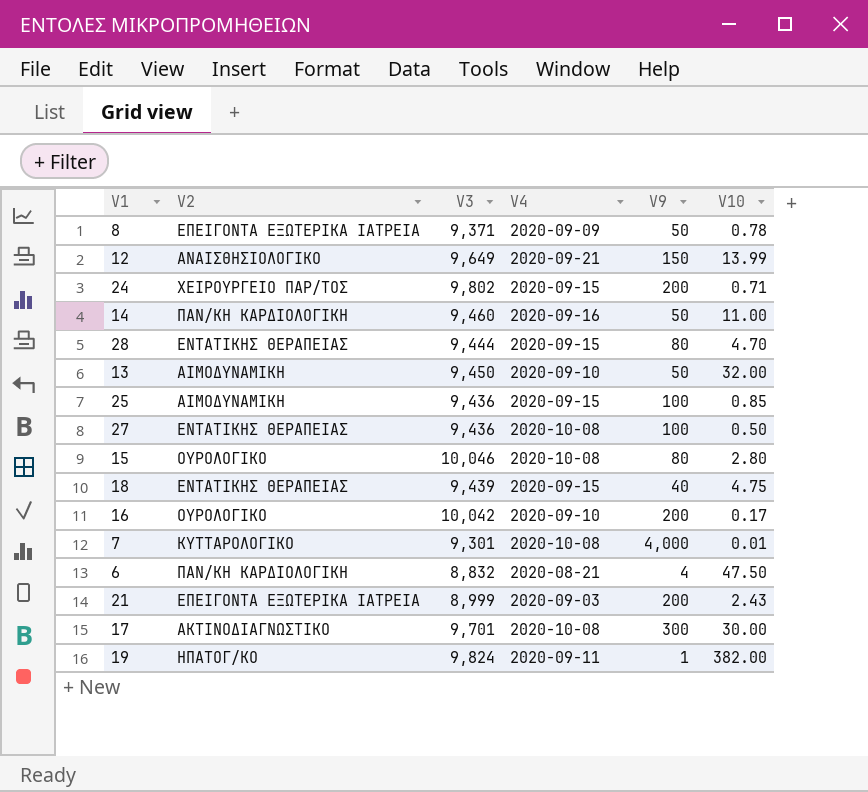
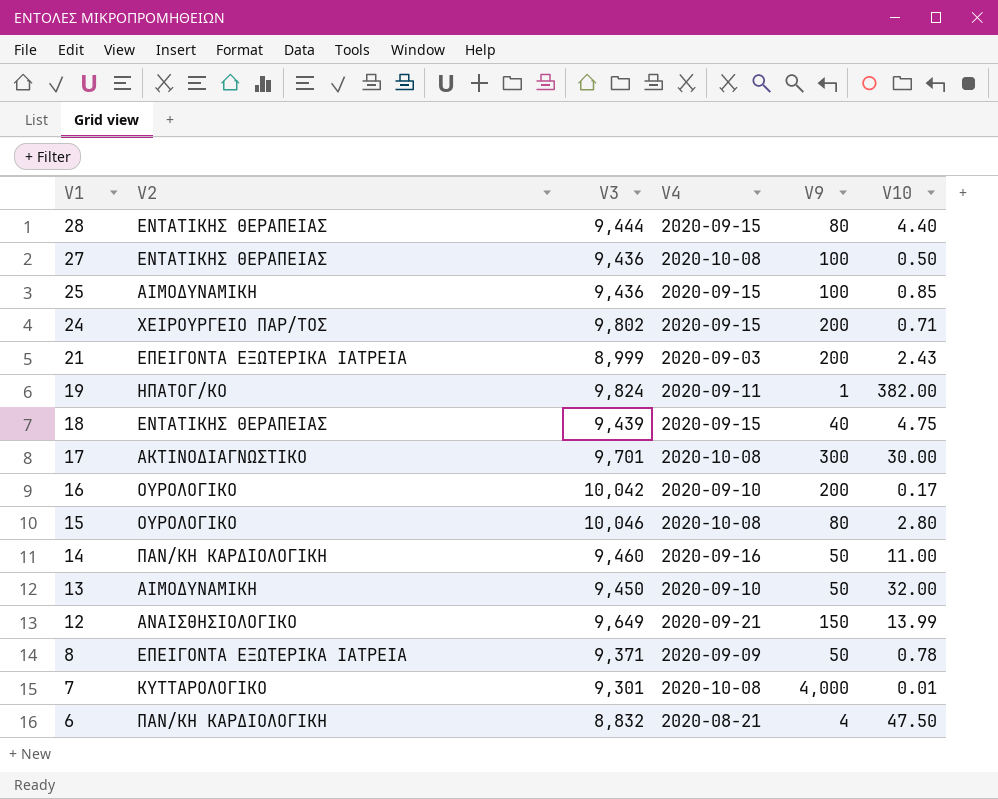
row order: none -> V1 descending
28 | V10: 4.70 -> 4.40

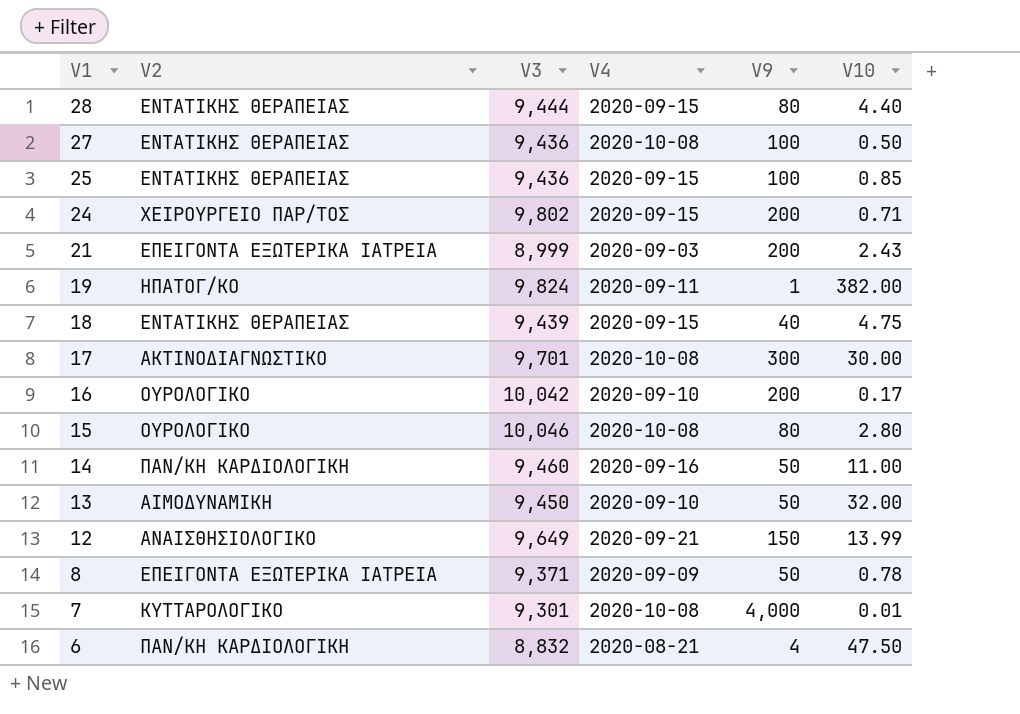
25 | V2: ΑΙΜΟΔΥΝΑΜΙΚΗ -> ΕΝΤΑΤΙΚΗΣ ΘΕΡΑΠΕΙΑΣ

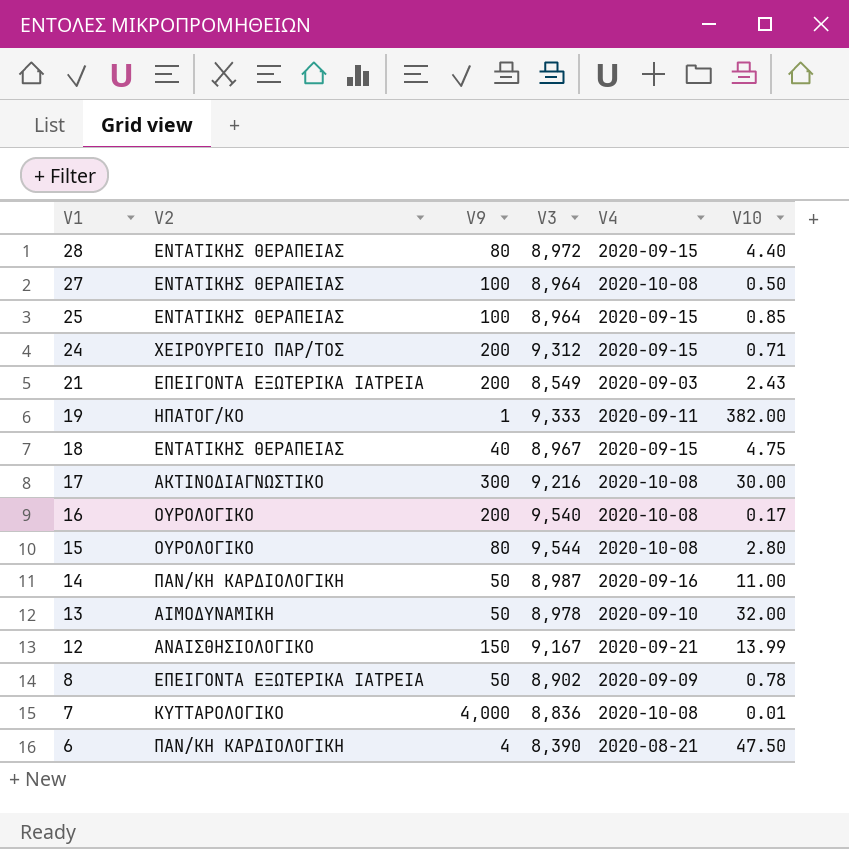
column V9 | position: 5 -> 3
28 | V3: 9,444 -> 8,972
27 | V3: 9,436 -> 8,964
25 | V3: 9,436 -> 8,964
24 | V3: 9,802 -> 9,312
21 | V3: 8,999 -> 8,549
19 | V3: 9,824 -> 9,333
18 | V3: 9,439 -> 8,967
17 | V3: 9,701 -> 9,216
16 | V3: 10,042 -> 9,540
16 | V4: 2020-09-10 -> 2020-10-08
15 | V3: 10,046 -> 9,544
14 | V3: 9,460 -> 8,987
13 | V3: 9,450 -> 8,978
12 | V3: 9,649 -> 9,167
8 | V3: 9,371 -> 8,902
7 | V3: 9,301 -> 8,836
6 | V3: 8,832 -> 8,390

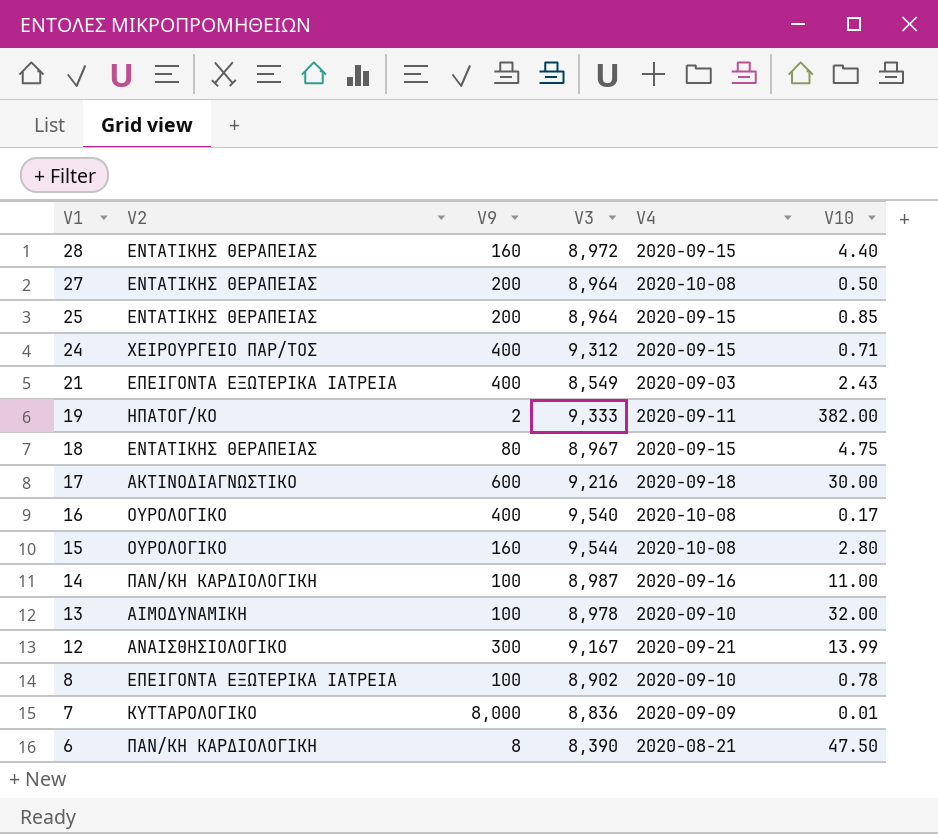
28 | V9: 80 -> 160
27 | V9: 100 -> 200
25 | V9: 100 -> 200
24 | V9: 200 -> 400
21 | V9: 200 -> 400
19 | V9: 1 -> 2
18 | V9: 40 -> 80
17 | V9: 300 -> 600
17 | V4: 2020-10-08 -> 2020-09-18
16 | V9: 200 -> 400
15 | V9: 80 -> 160
14 | V9: 50 -> 100
13 | V9: 50 -> 100
12 | V9: 150 -> 300
8 | V9: 50 -> 100
8 | V4: 2020-09-09 -> 2020-09-10
7 | V9: 4,000 -> 8,000
7 | V4: 2020-10-08 -> 2020-09-09
6 | V9: 4 -> 8

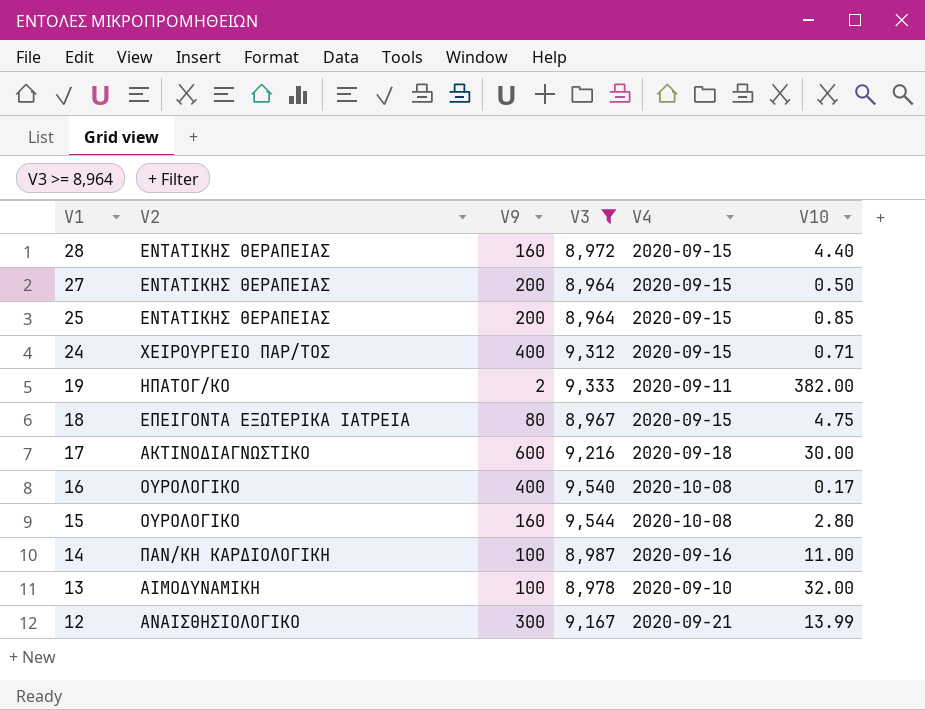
filter: none -> V3 >= 8,964
27 | V4: 2020-10-08 -> 2020-09-15
18 | V2: ΕΝΤΑΤΙΚΗΣ ΘΕΡΑΠΕΙΑΣ -> ΕΠΕΙΓΟΝΤΑ ΕΞΩΤΕΡΙΚΑ ΙΑΤΡΕΙΑ

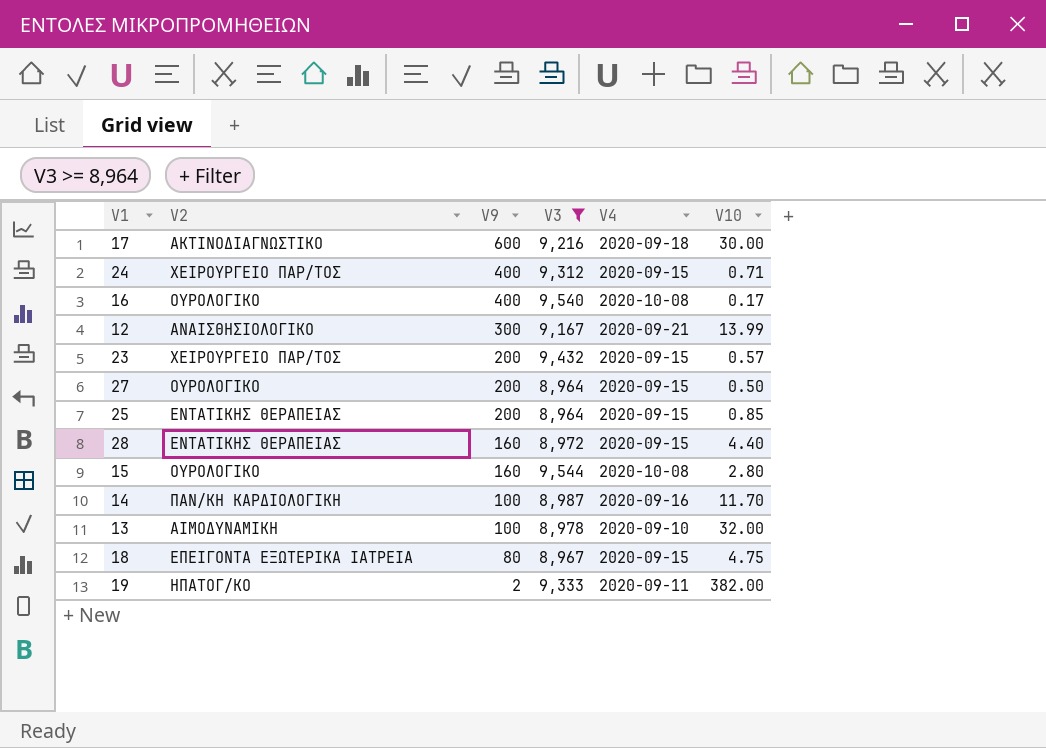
row order: V1 descending -> V9 descending
row 23: none -> ΧΕΙΡΟΥΡΓΕΙΟ ΠΑΡ/ΤΟΣ | 200 | 9,432 | 2020-09-15 | 0.57
27 | V2: ΕΝΤΑΤΙΚΗΣ ΘΕΡΑΠΕΙΑΣ -> ΟΥΡΟΛΟΓΙΚΟ
14 | V10: 11.00 -> 11.70

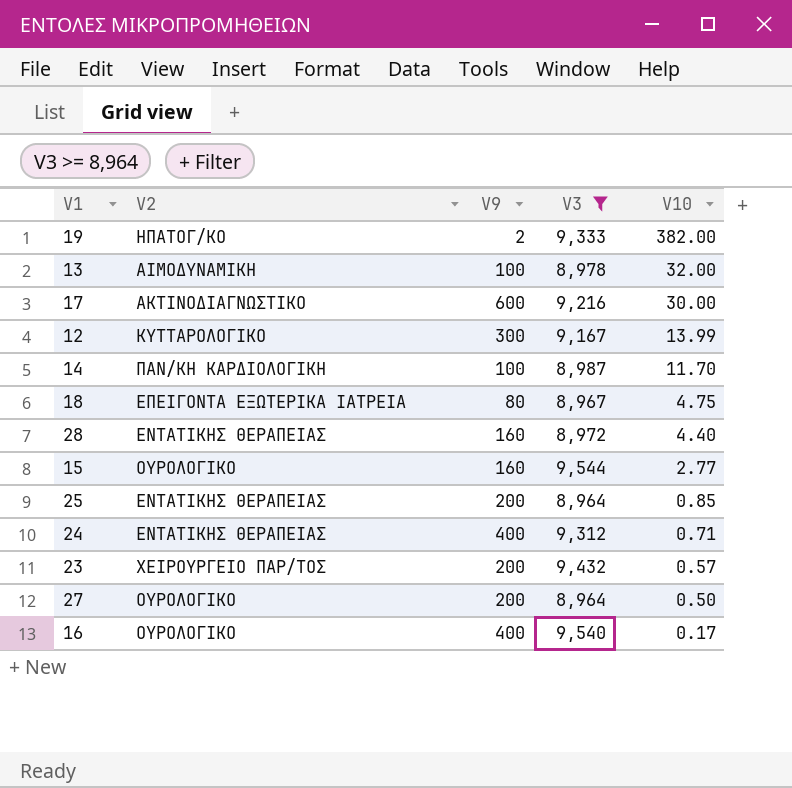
row order: V9 descending -> V10 descending
column V4 | position: 5 -> none
12 | V2: ΑΝΑΙΣΘΗΣΙΟΛΟΓΙΚΟ -> ΚΥΤΤΑΡΟΛΟΓΙΚΟ
15 | V10: 2.80 -> 2.77
24 | V2: ΧΕΙΡΟΥΡΓΕΙΟ ΠΑΡ/ΤΟΣ -> ΕΝΤΑΤΙΚΗΣ ΘΕΡΑΠΕΙΑΣ

